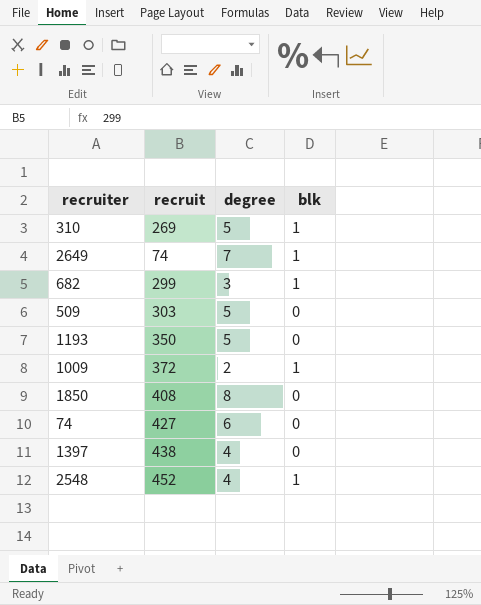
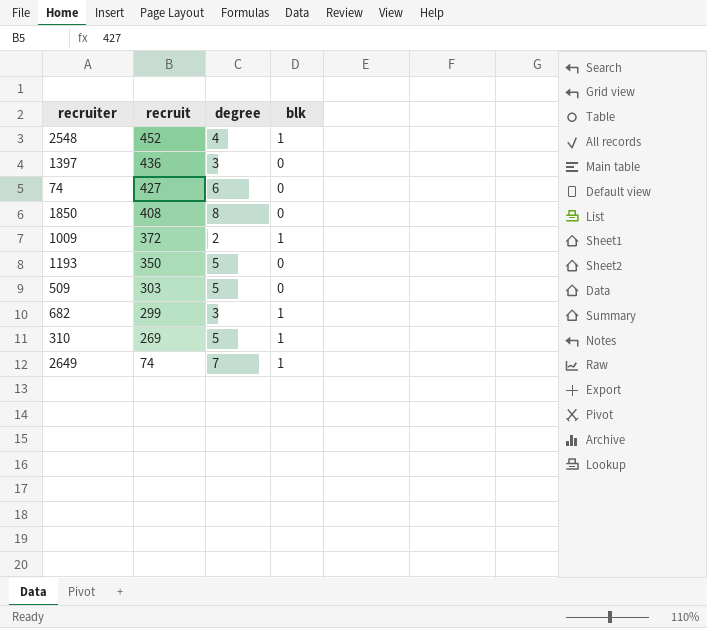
row order: none -> recruit descending
1397 | recruit: 438 -> 436
1397 | degree: 4 -> 3

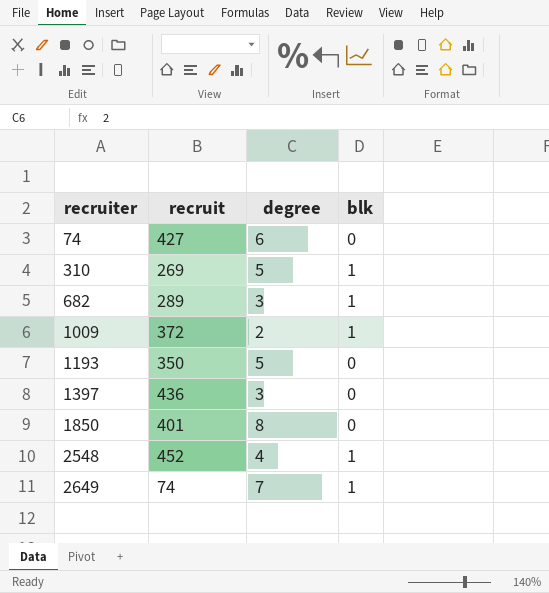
row order: recruit descending -> recruiter ascending
row 509: 303 | 5 | 0 -> none
682 | recruit: 299 -> 289
1850 | recruit: 408 -> 401

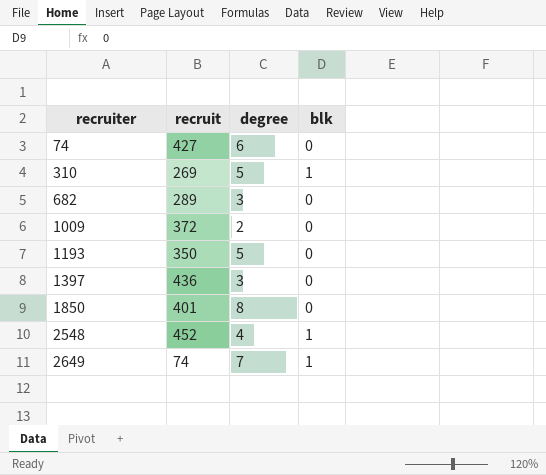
682 | blk: 1 -> 0
1009 | blk: 1 -> 0

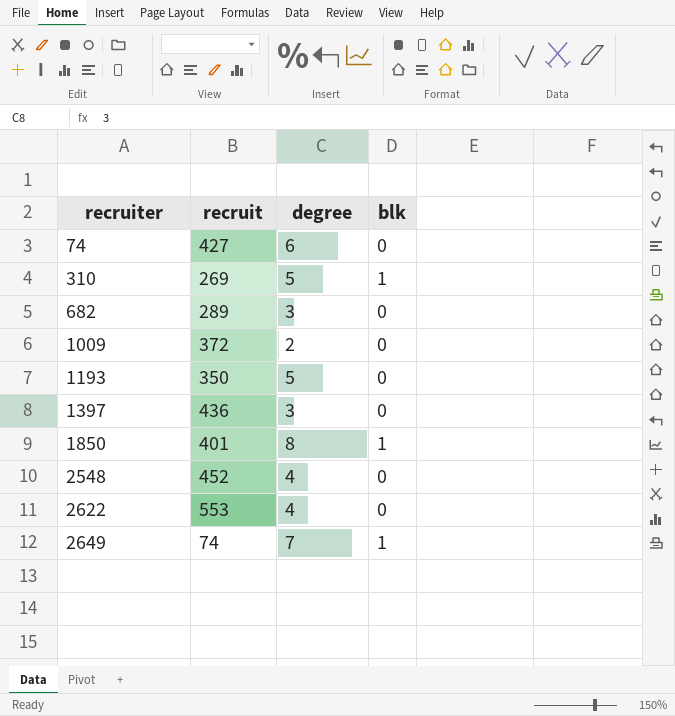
1850 | blk: 0 -> 1
2548 | blk: 1 -> 0
row 2622: none -> 553 | 4 | 0

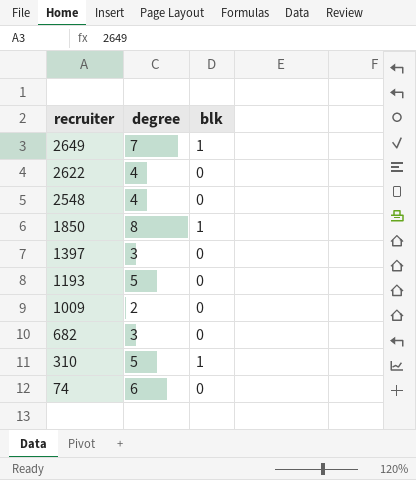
row order: recruiter ascending -> recruiter descending
column recruit | position: 2 -> none

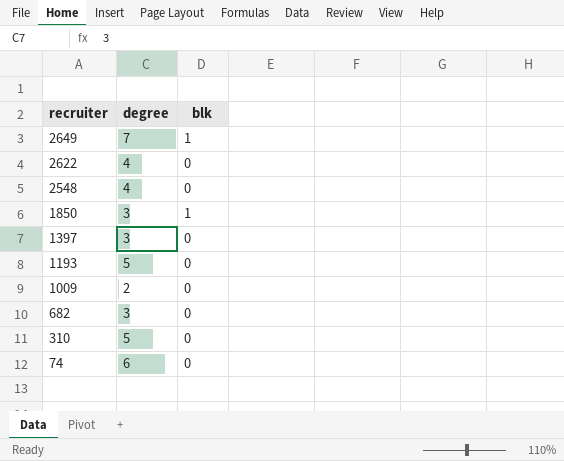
1850 | degree: 8 -> 3
310 | blk: 1 -> 0

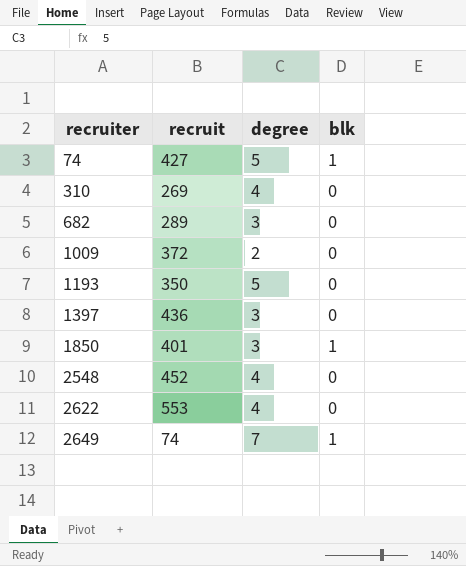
row order: recruiter descending -> recruiter ascending
column recruit | position: none -> 2
74 | degree: 6 -> 5
74 | blk: 0 -> 1
310 | degree: 5 -> 4

